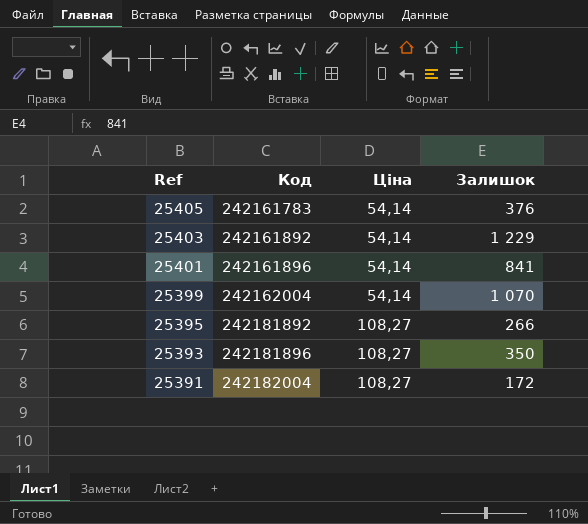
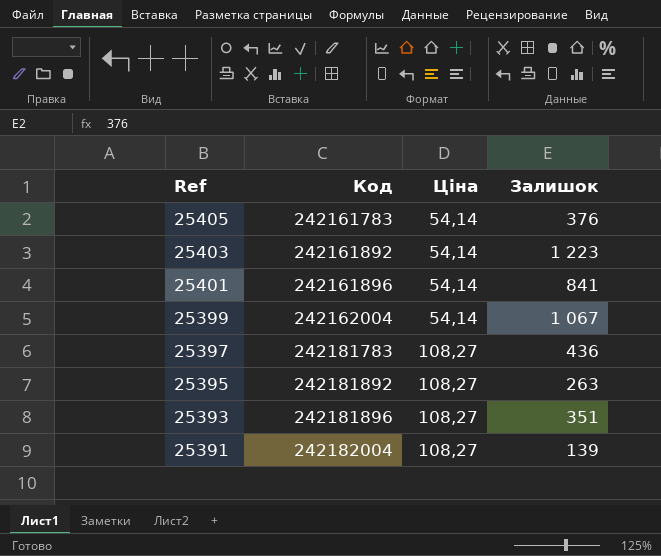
25403 | Залишок: 1 229 -> 1 223
25399 | Залишок: 1 070 -> 1 067
row 25397: none -> 242181783 | 108,27 | 436
25395 | Залишок: 266 -> 263
25393 | Залишок: 350 -> 351
25391 | Залишок: 172 -> 139

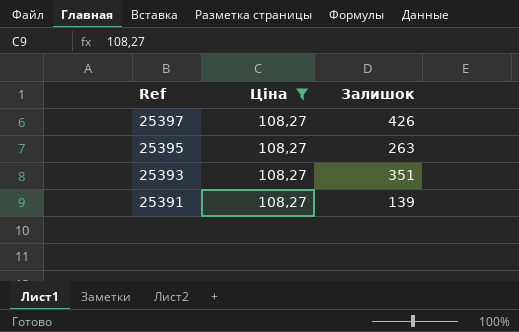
filter: none -> Ціна = 108,27
column Код | position: 2 -> none
25397 | Залишок: 436 -> 426

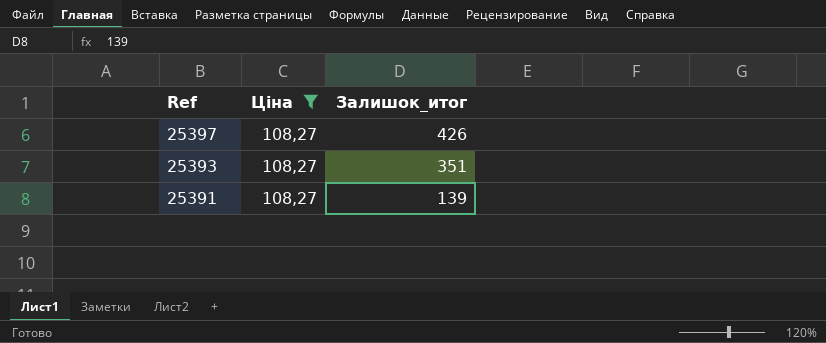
column name: Залишок -> Залишок_итог
row 25395: 108,27 | 263 -> none

